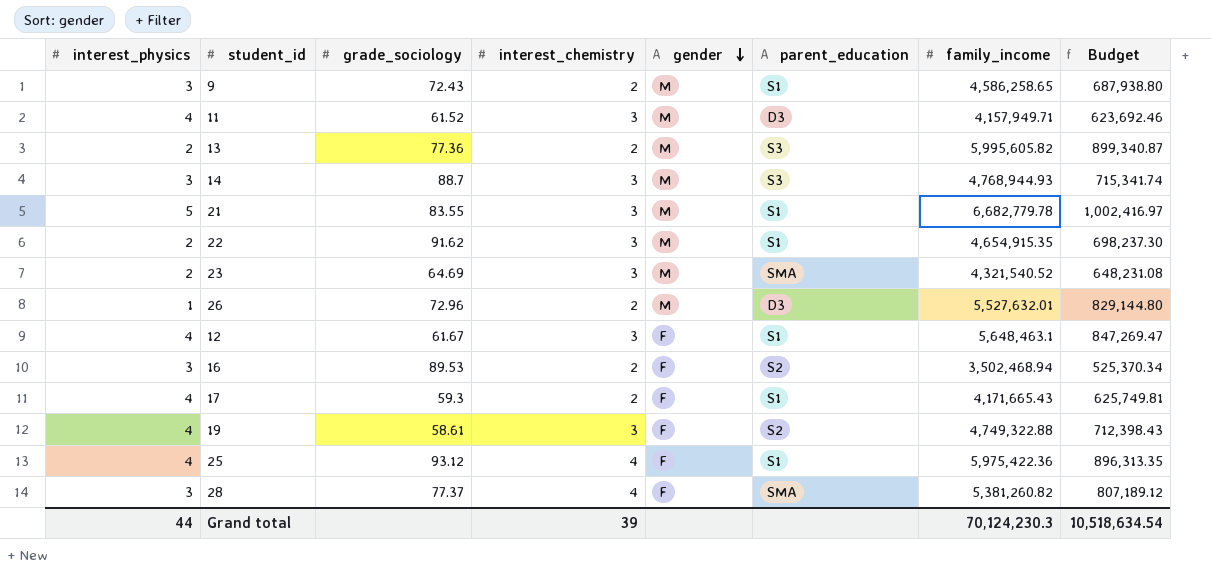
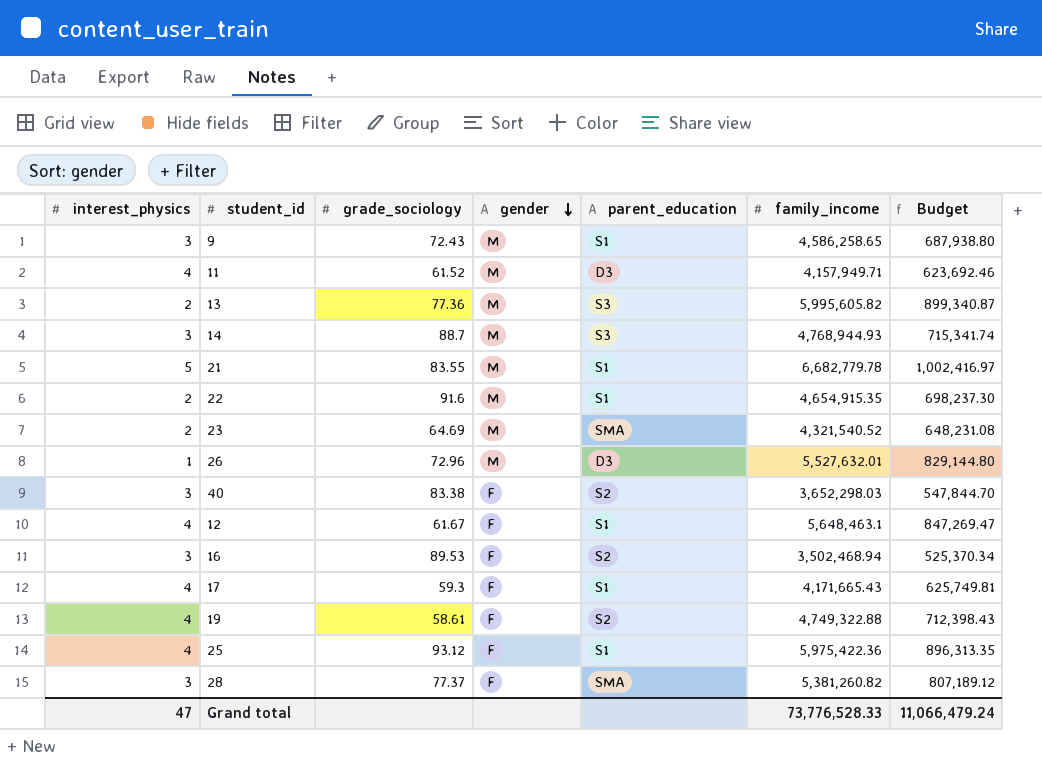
column interest_chemistry | position: 4 -> none
22 | grade_sociology: 91.62 -> 91.6
row 40: none -> 3 | 83.38 | F | S2 | 3,652,298.03 | 547,844.70
Grand total | interest_physics: 44 -> 47
Grand total | family_income: 70,124,230.3 -> 73,776,528.33
Grand total | Budget: 10,518,634.54 -> 11,066,479.24

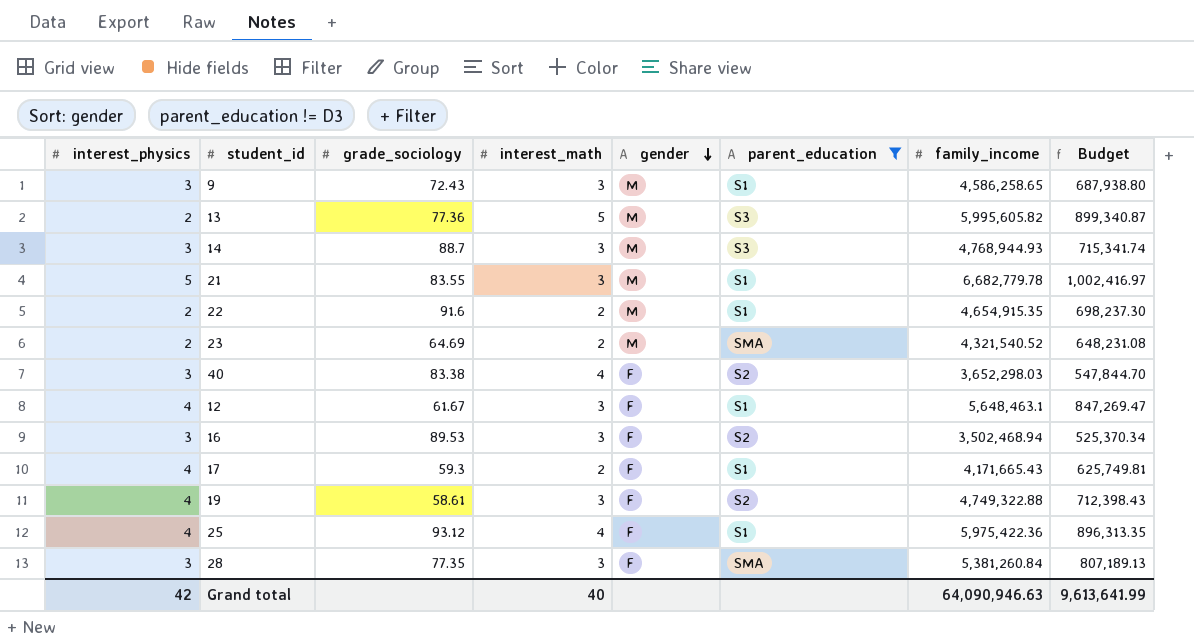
filter: none -> parent_education != D3
column interest_math | position: none -> 4
28 | grade_sociology: 77.37 -> 77.35
28 | family_income: 5,381,260.82 -> 5,381,260.84
28 | Budget: 807,189.12 -> 807,189.13
Grand total | interest_physics: 47 -> 42
Grand total | family_income: 73,776,528.33 -> 64,090,946.63
Grand total | Budget: 11,066,479.24 -> 9,613,641.99

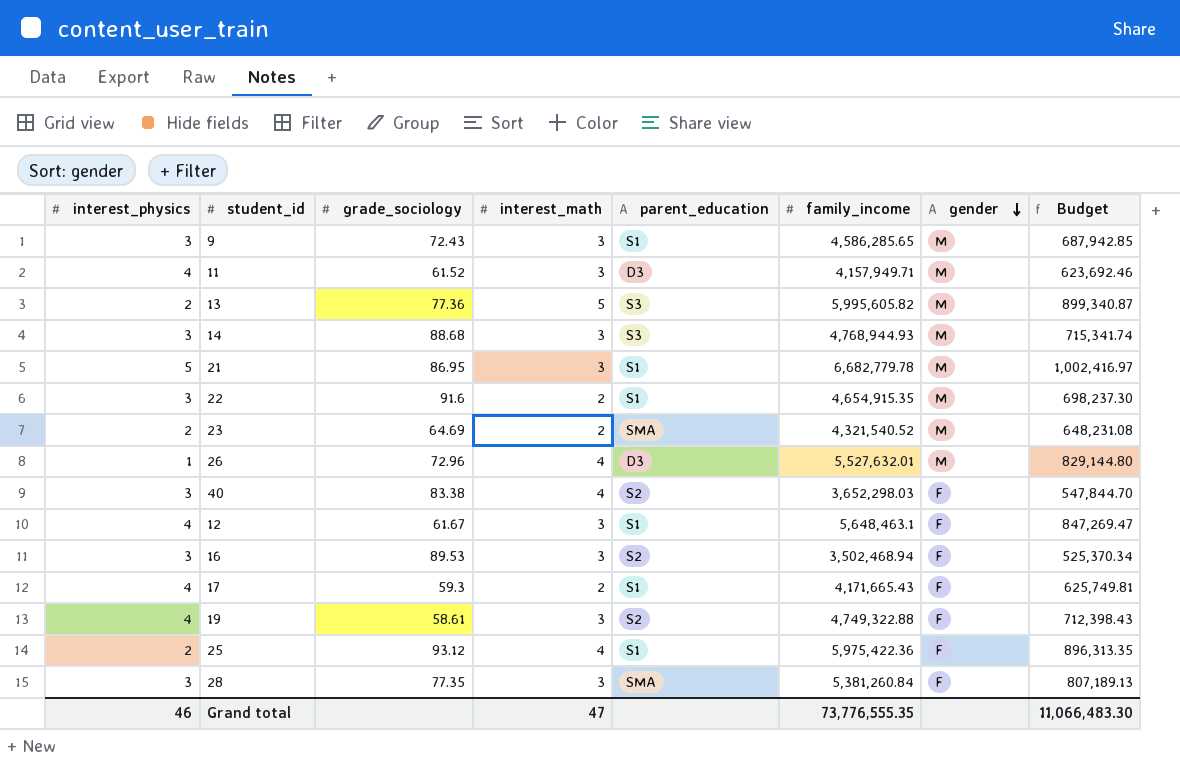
filter: parent_education != D3 -> none
column gender | position: 5 -> 7
9 | family_income: 4,586,258.65 -> 4,586,285.65
9 | Budget: 687,938.80 -> 687,942.85
14 | grade_sociology: 88.7 -> 88.68
21 | grade_sociology: 83.55 -> 86.95
22 | interest_physics: 2 -> 3
25 | interest_physics: 4 -> 2
Grand total | interest_physics: 42 -> 46
Grand total | interest_math: 40 -> 47
Grand total | family_income: 64,090,946.63 -> 73,776,555.35
Grand total | Budget: 9,613,641.99 -> 11,066,483.30

